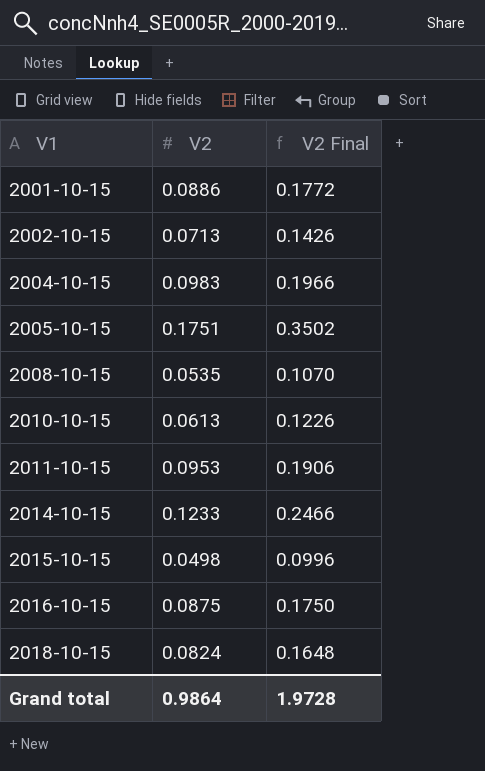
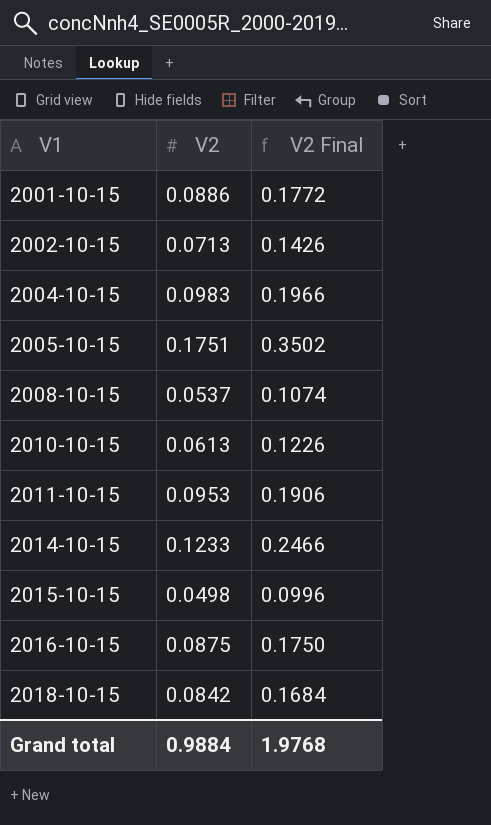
2008-10-15 | V2: 0.0535 -> 0.0537
2008-10-15 | V2 Final: 0.1070 -> 0.1074
2018-10-15 | V2: 0.0824 -> 0.0842
2018-10-15 | V2 Final: 0.1648 -> 0.1684
Grand total | V2: 0.9864 -> 0.9884
Grand total | V2 Final: 1.9728 -> 1.9768

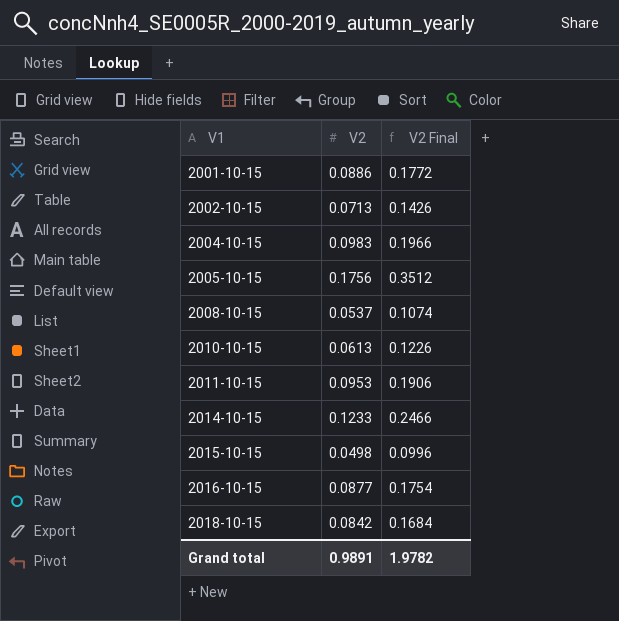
2005-10-15 | V2: 0.1751 -> 0.1756
2005-10-15 | V2 Final: 0.3502 -> 0.3512
2016-10-15 | V2: 0.0875 -> 0.0877
2016-10-15 | V2 Final: 0.1750 -> 0.1754
Grand total | V2: 0.9884 -> 0.9891
Grand total | V2 Final: 1.9768 -> 1.9782

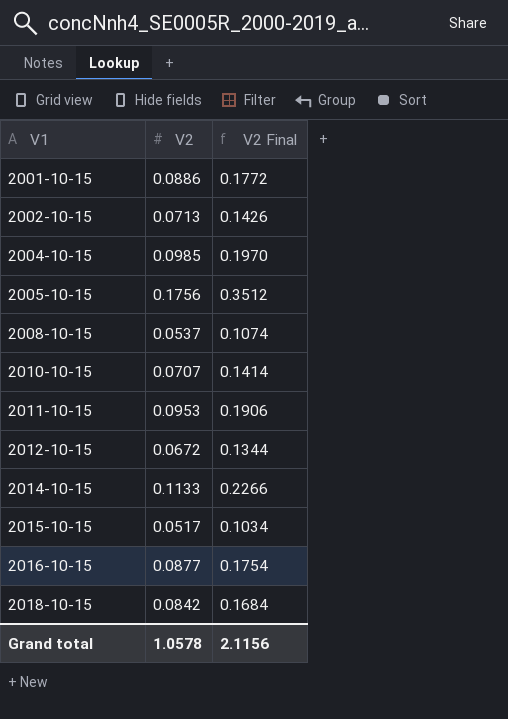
2004-10-15 | V2: 0.0983 -> 0.0985
2004-10-15 | V2 Final: 0.1966 -> 0.1970
2010-10-15 | V2: 0.0613 -> 0.0707
2010-10-15 | V2 Final: 0.1226 -> 0.1414
row 2012-10-15: none -> 0.0672 | 0.1344
2014-10-15 | V2: 0.1233 -> 0.1133
2014-10-15 | V2 Final: 0.2466 -> 0.2266
2015-10-15 | V2: 0.0498 -> 0.0517
2015-10-15 | V2 Final: 0.0996 -> 0.1034
Grand total | V2: 0.9891 -> 1.0578
Grand total | V2 Final: 1.9782 -> 2.1156

